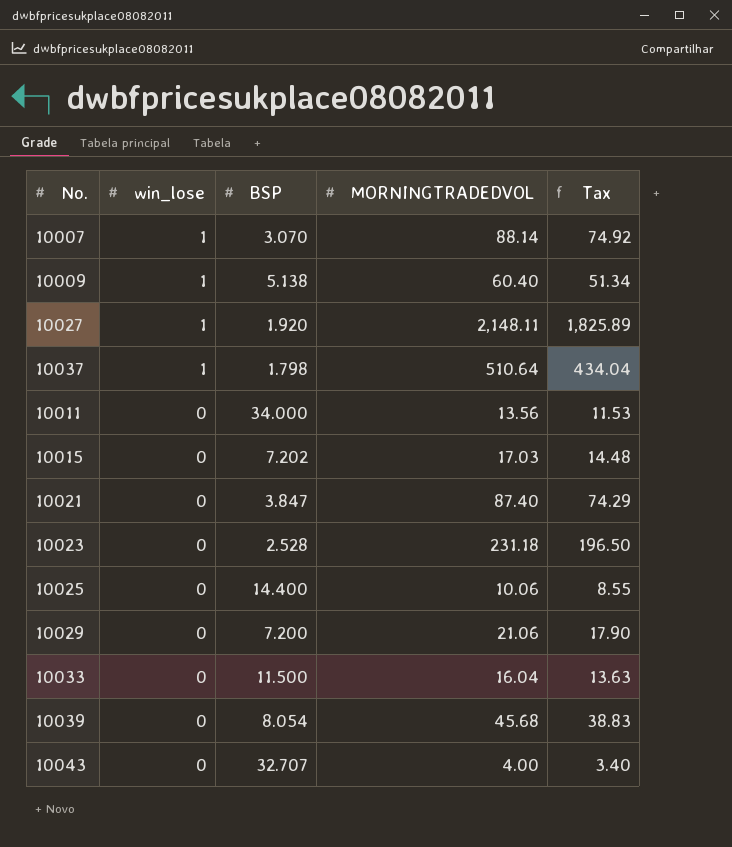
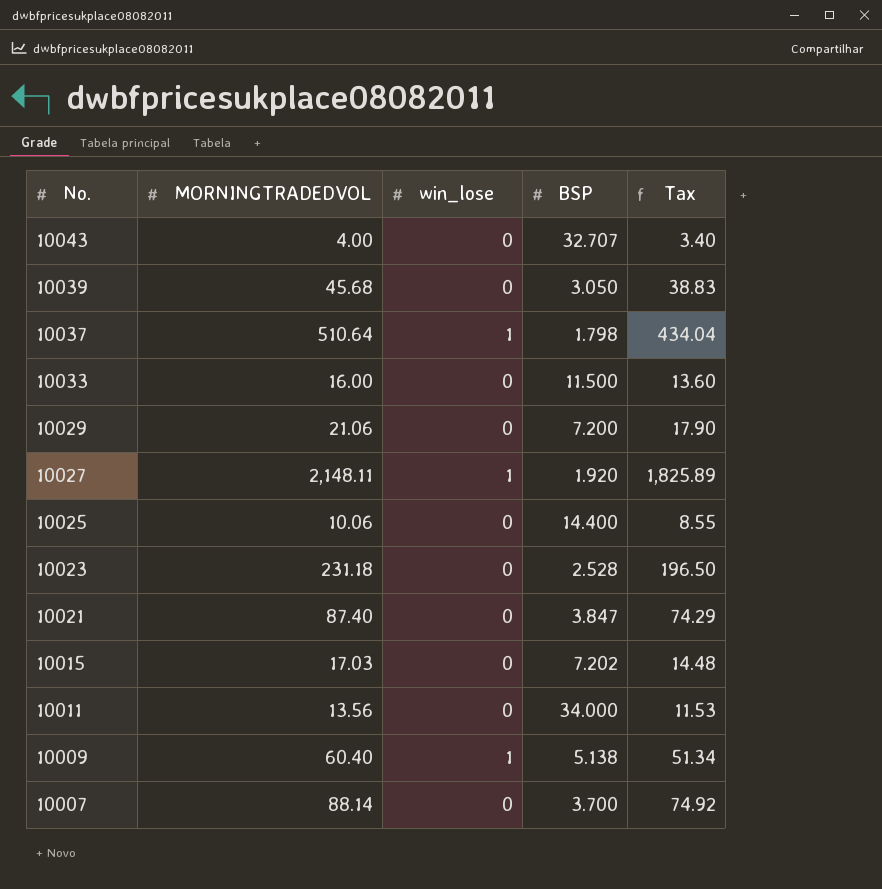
row order: win_lose descending -> No. descending
column MORNINGTRADEDVOL | position: 4 -> 2
10039 | BSP: 8.054 -> 3.050
10033 | MORNINGTRADEDVOL: 16.04 -> 16.00
10033 | Tax: 13.63 -> 13.60
10007 | win_lose: 1 -> 0
10007 | BSP: 3.070 -> 3.700

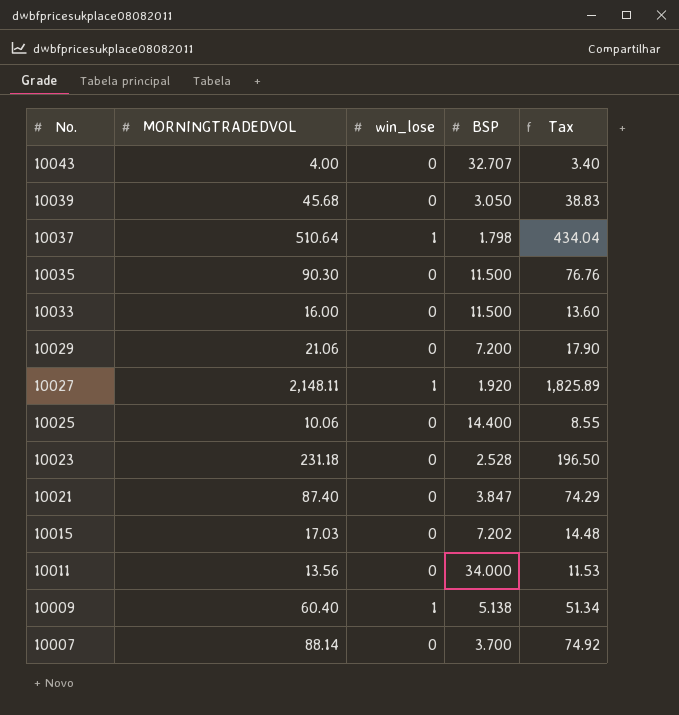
row 10035: none -> 90.30 | 0 | 11.500 | 76.76

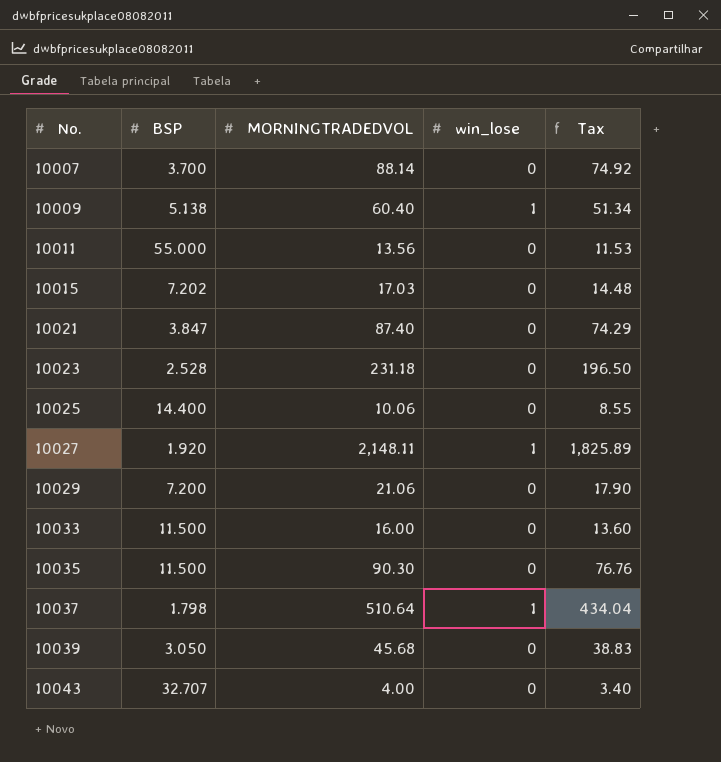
row order: No. descending -> No. ascending
column BSP | position: 4 -> 2
10011 | BSP: 34.000 -> 55.000

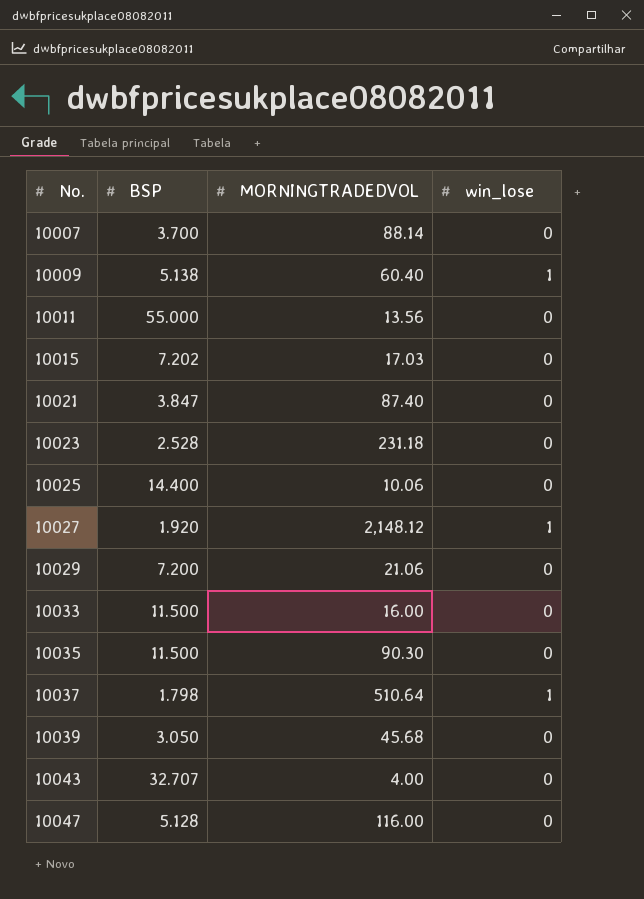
column Tax | formula: [MORNINGTRADEDVOL] * 0.85 -> none
10027 | MORNINGTRADEDVOL: 2,148.11 -> 2,148.12
row 10047: none -> 5.128 | 116.00 | 0

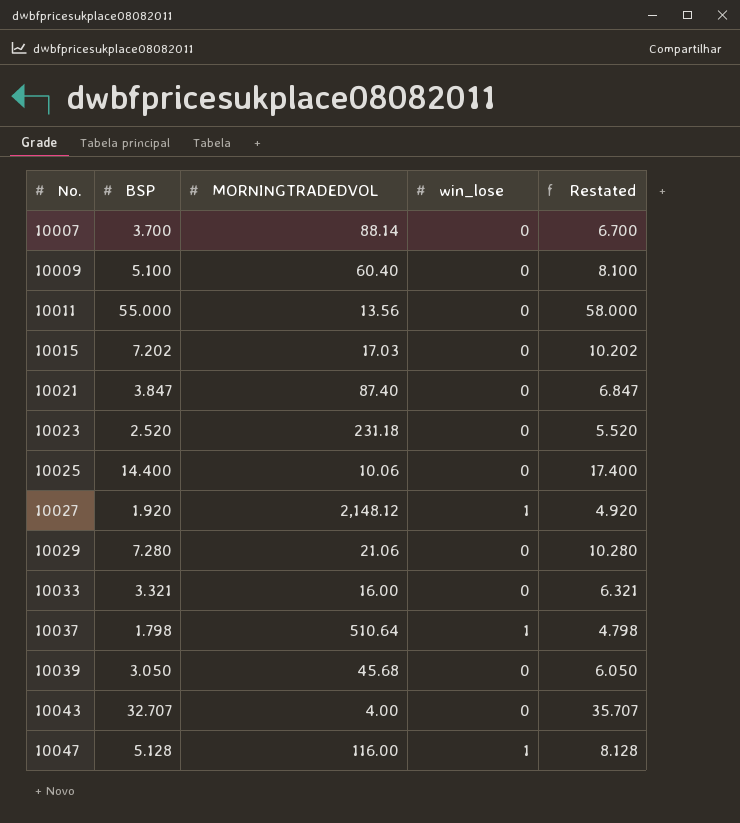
column Restated | formula: none -> [BSP] + 3
row 10035: 11.500 | 90.30 | 0 -> none
10009 | BSP: 5.138 -> 5.100
10009 | win_lose: 1 -> 0
10023 | BSP: 2.528 -> 2.520
10029 | BSP: 7.200 -> 7.280
10033 | BSP: 11.500 -> 3.321
10047 | win_lose: 0 -> 1

